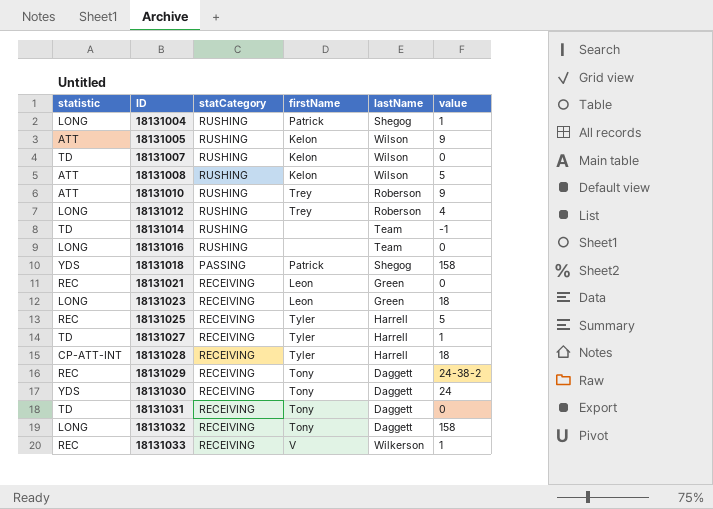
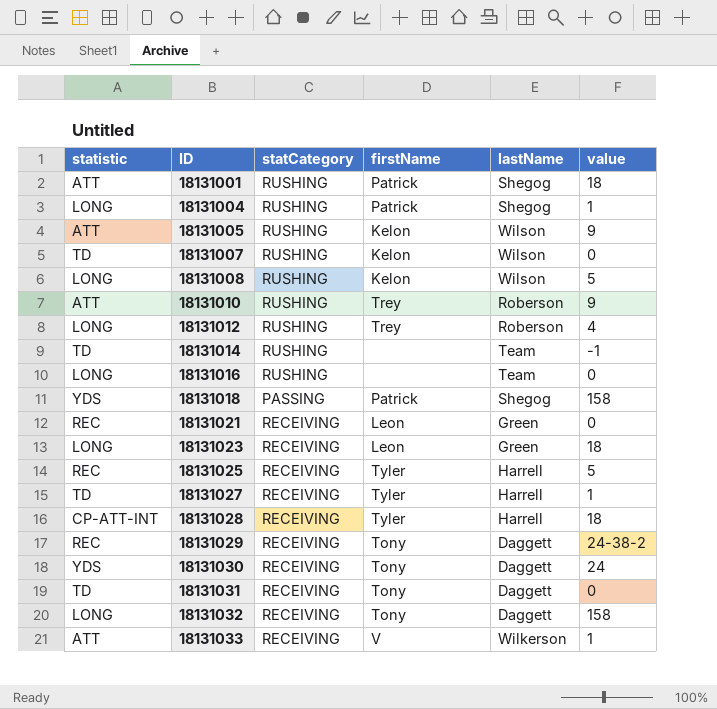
row 18131001: none -> ATT | RUSHING | Patrick | Shegog | 18
18131008 | statistic: ATT -> LONG
18131033 | statistic: REC -> ATT

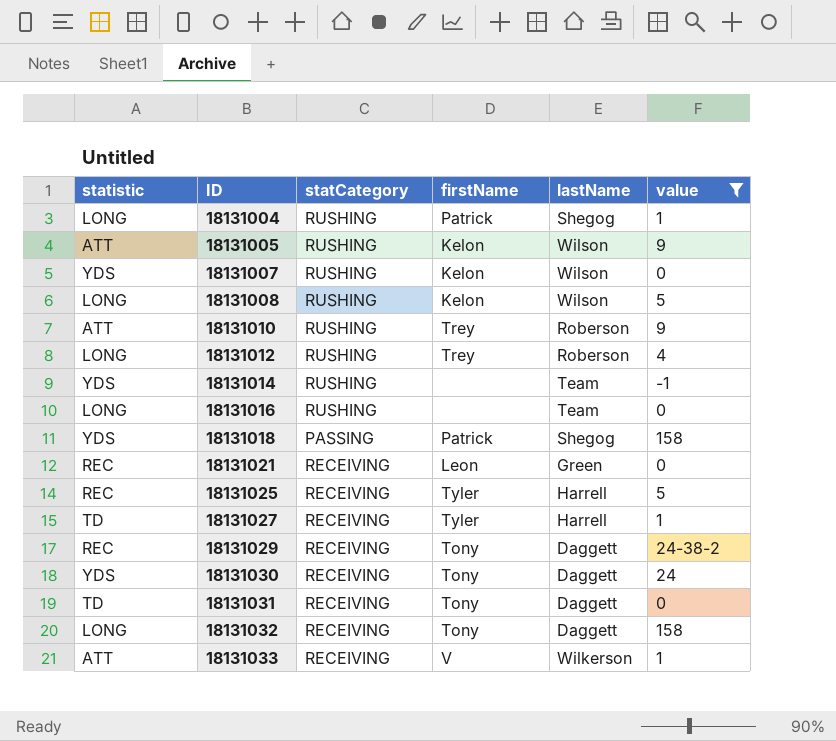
filter: none -> value != 18
18131007 | statistic: TD -> YDS
18131014 | statistic: TD -> YDS

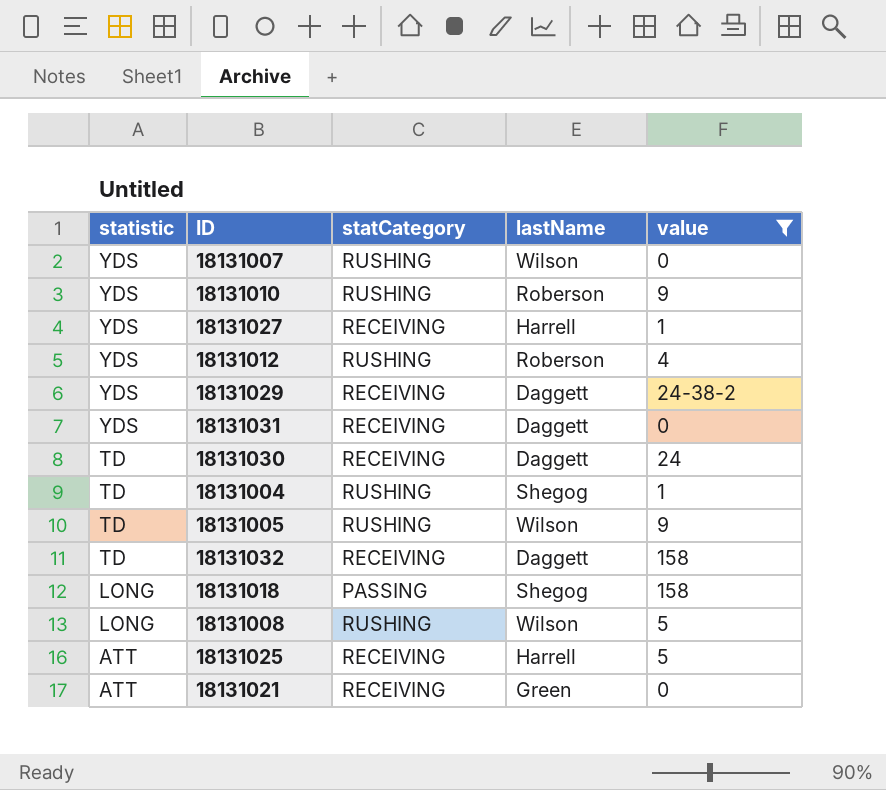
row order: ID ascending -> statistic descending
column firstName | position: 4 -> none
row 18131014: YDS | RUSHING | none | Team | -1 -> none
row 18131016: LONG | RUSHING | none | Team | 0 -> none
row 18131033: ATT | RECEIVING | V | Wilkerson | 1 -> none
18131010 | statistic: ATT -> YDS
18131027 | statistic: TD -> YDS
18131012 | statistic: LONG -> YDS
18131029 | statistic: REC -> YDS
18131031 | statistic: TD -> YDS
18131030 | statistic: YDS -> TD
18131004 | statistic: LONG -> TD
18131005 | statistic: ATT -> TD
18131032 | statistic: LONG -> TD
18131018 | statistic: YDS -> LONG
18131025 | statistic: REC -> ATT
18131021 | statistic: REC -> ATT

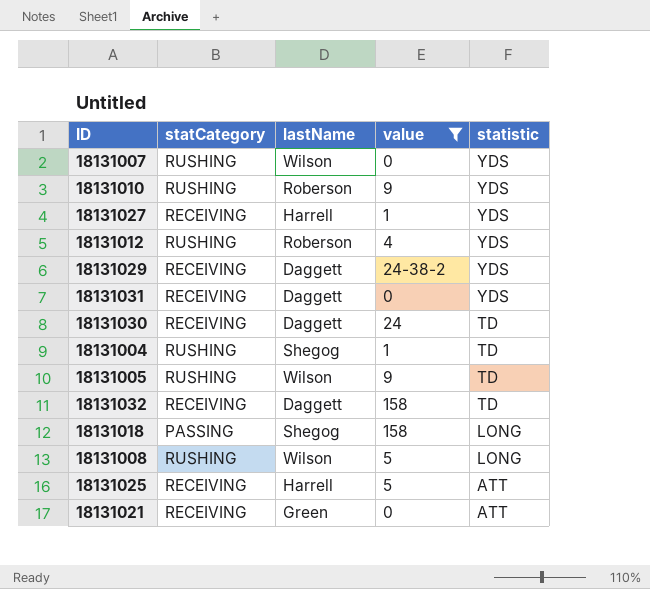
column statistic | position: 1 -> 5

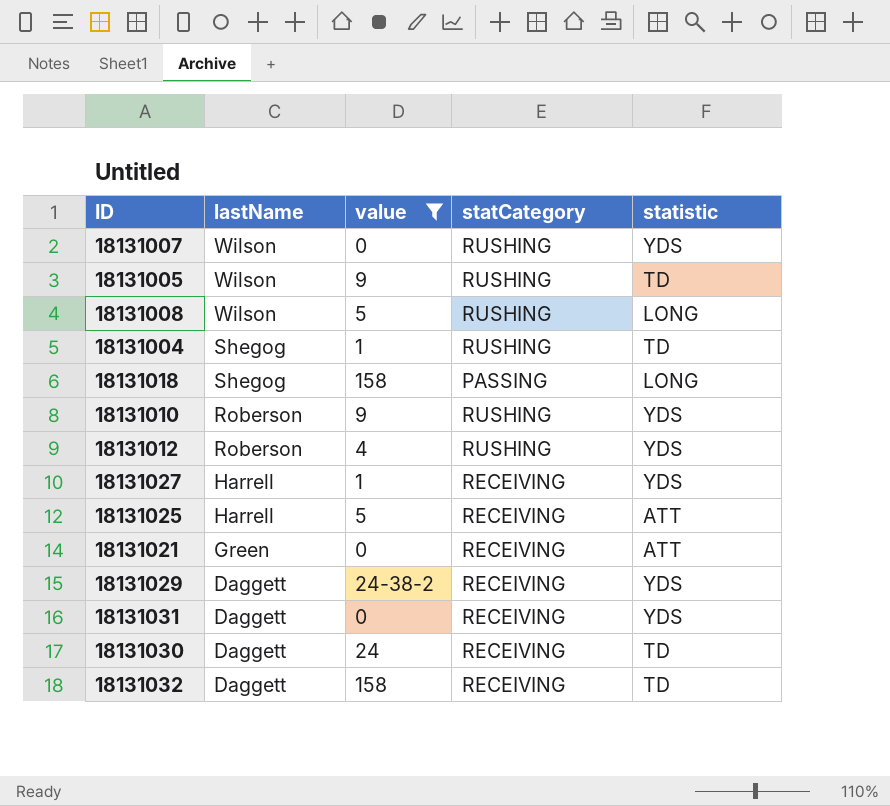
row order: statistic descending -> lastName descending
column statCategory | position: 2 -> 4

